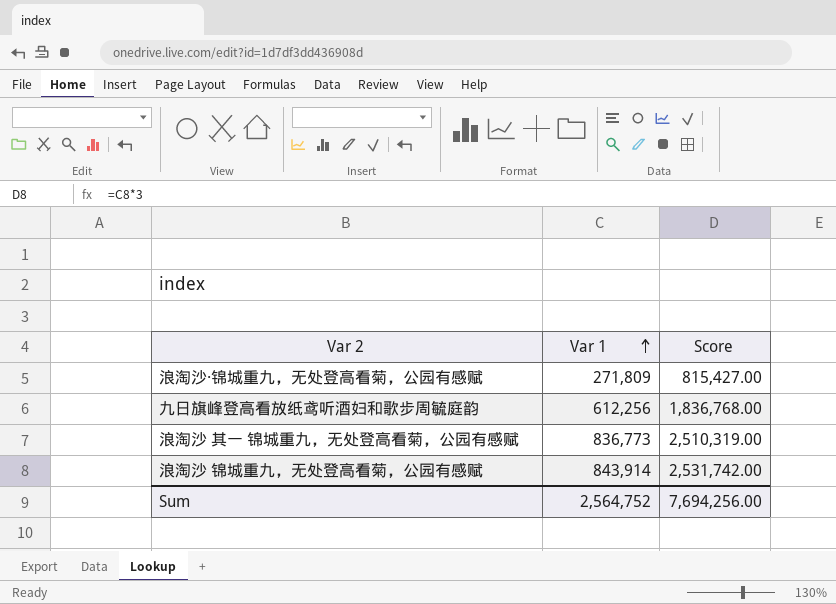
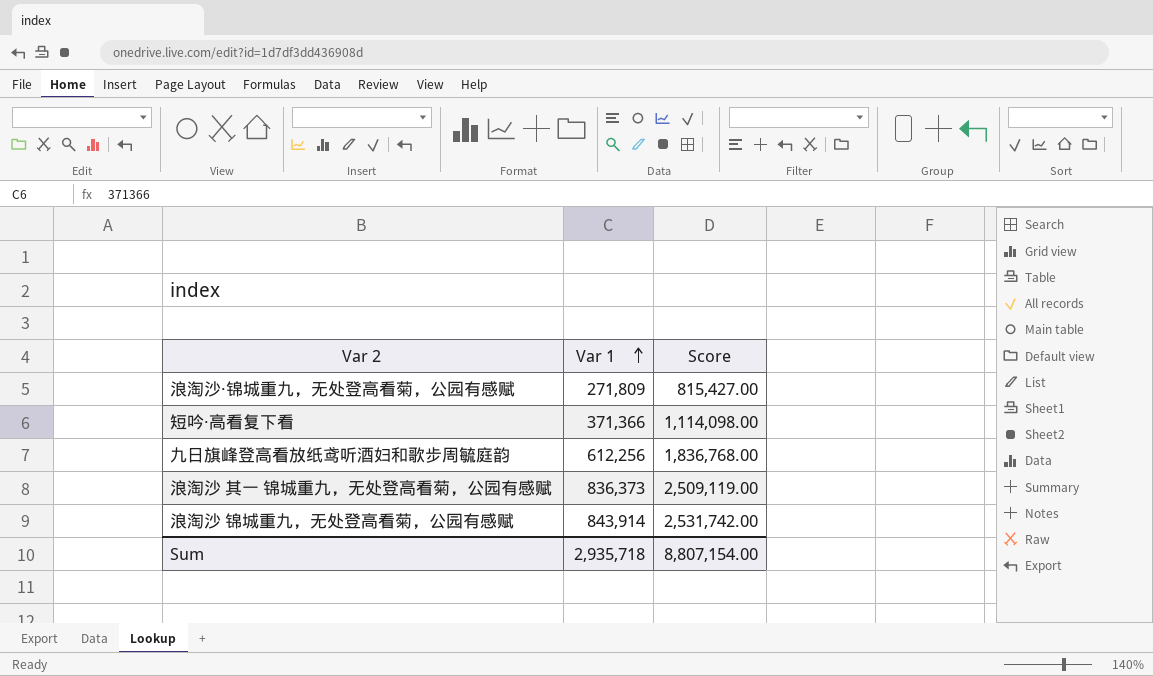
row 短吟·高看复下看: none -> 371,366 | 1,114,098.00
浪淘沙 其一 锦城重九，无处登高看菊，公园有感赋 | Var 1: 836,773 -> 836,373
浪淘沙 其一 锦城重九，无处登高看菊，公园有感赋 | Score: 2,510,319.00 -> 2,509,119.00
Sum | Var 1: 2,564,752 -> 2,935,718
Sum | Score: 7,694,256.00 -> 8,807,154.00

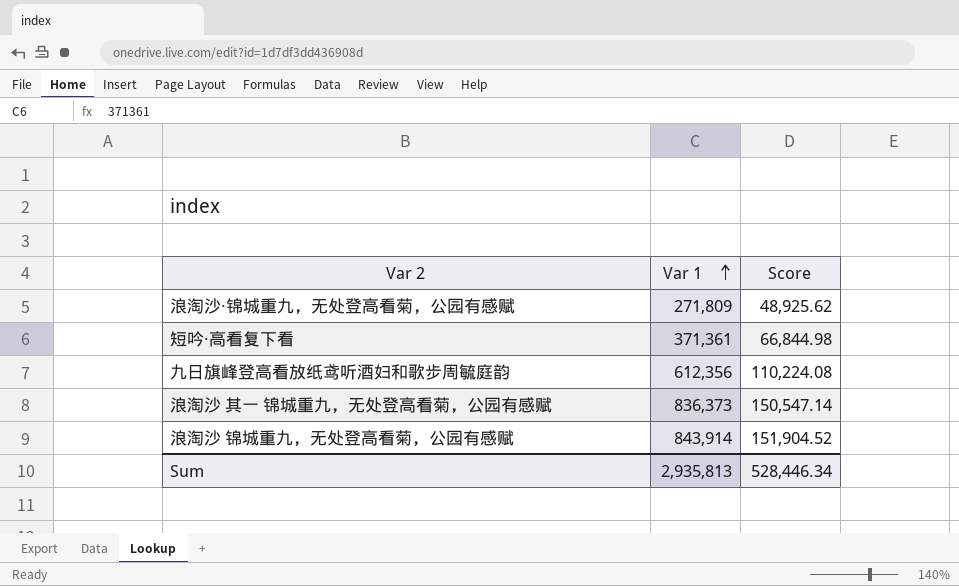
column Score | formula: [Var 1] * 3 -> [Var 1] * 0.18
短吟·高看复下看 | Var 1: 371,366 -> 371,361
九日旗峰登高看放纸鸢听酒妇和歌步周毓庭韵 | Var 1: 612,256 -> 612,356
Sum | Var 1: 2,935,718 -> 2,935,813
Sum | Score: 8,807,154.00 -> 528,446.34

